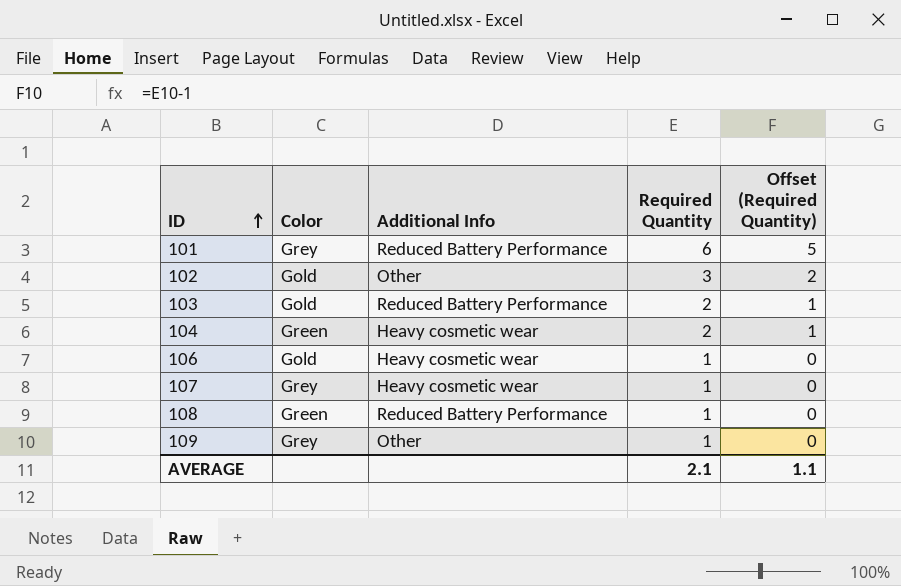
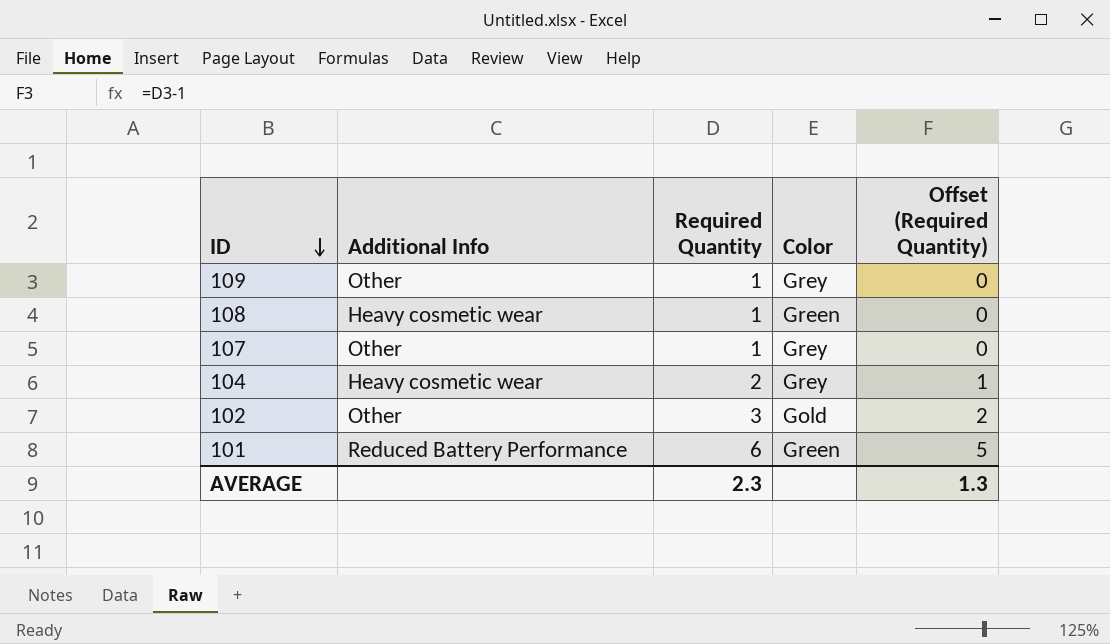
row order: ID ascending -> ID descending
column Color | position: 2 -> 4
row 103: Gold | Reduced Battery Performance | 2 | 1 -> none
row 106: Gold | Heavy cosmetic wear | 1 | 0 -> none
108 | Additional Info: Reduced Battery Performance -> Heavy cosmetic wear
107 | Additional Info: Heavy cosmetic wear -> Other
104 | Color: Green -> Grey
101 | Color: Grey -> Green
AVERAGE | Required Quantity: 2.1 -> 2.3
AVERAGE | Offset (Required Quantity): 1.1 -> 1.3

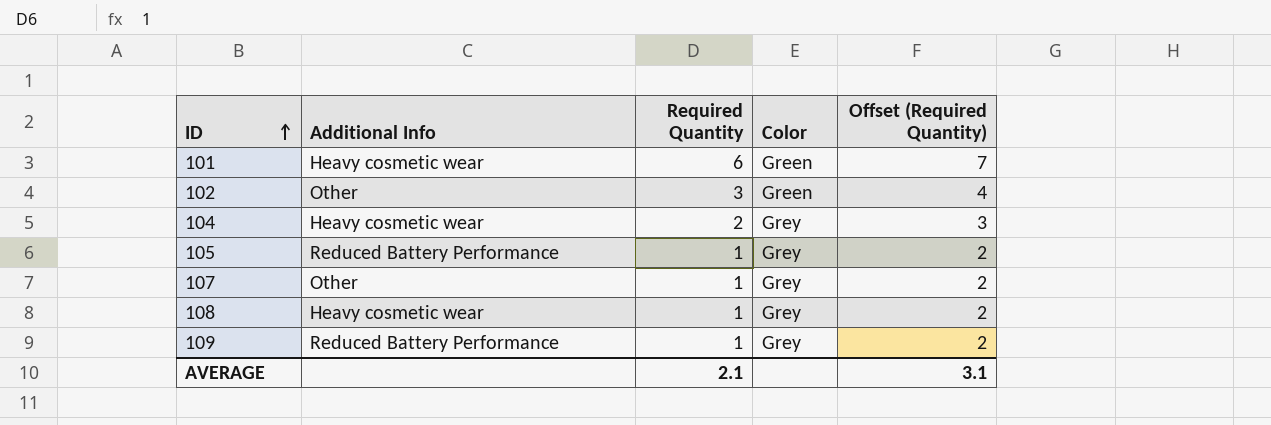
row order: ID descending -> ID ascending
column Offset (Required Quantity) | formula: [Required Quantity] - 1 -> [Required Quantity] + 1
101 | Additional Info: Reduced Battery Performance -> Heavy cosmetic wear
102 | Color: Gold -> Green
row 105: none -> Reduced Battery Performance | 1 | Grey | 2
108 | Color: Green -> Grey
109 | Additional Info: Other -> Reduced Battery Performance
AVERAGE | Required Quantity: 2.3 -> 2.1
AVERAGE | Offset (Required Quantity): 1.3 -> 3.1

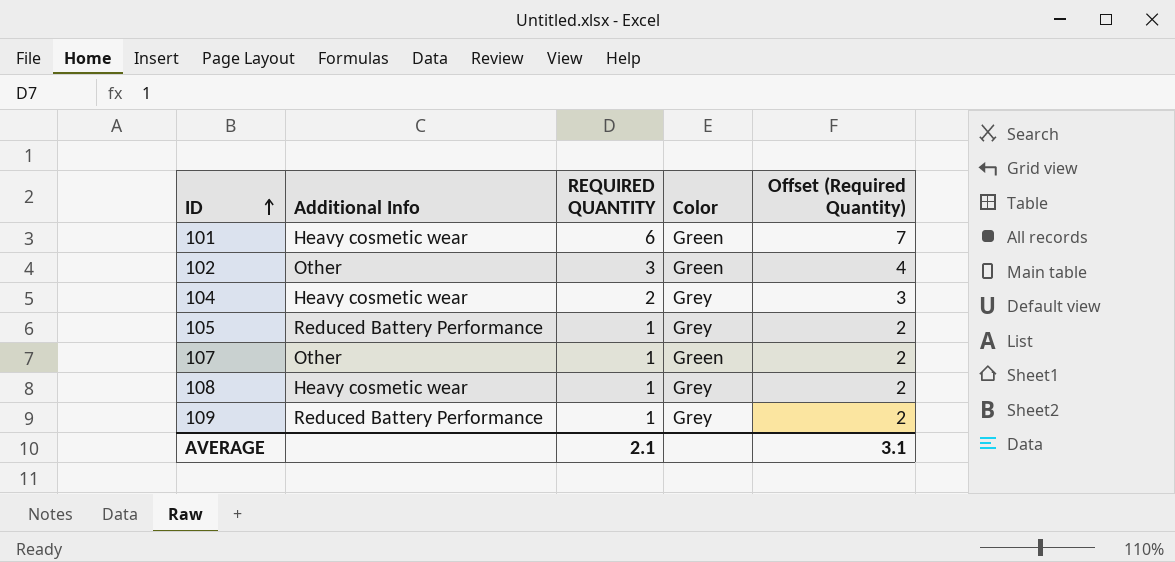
column name: Required Quantity -> REQUIRED QUANTITY
107 | Color: Grey -> Green

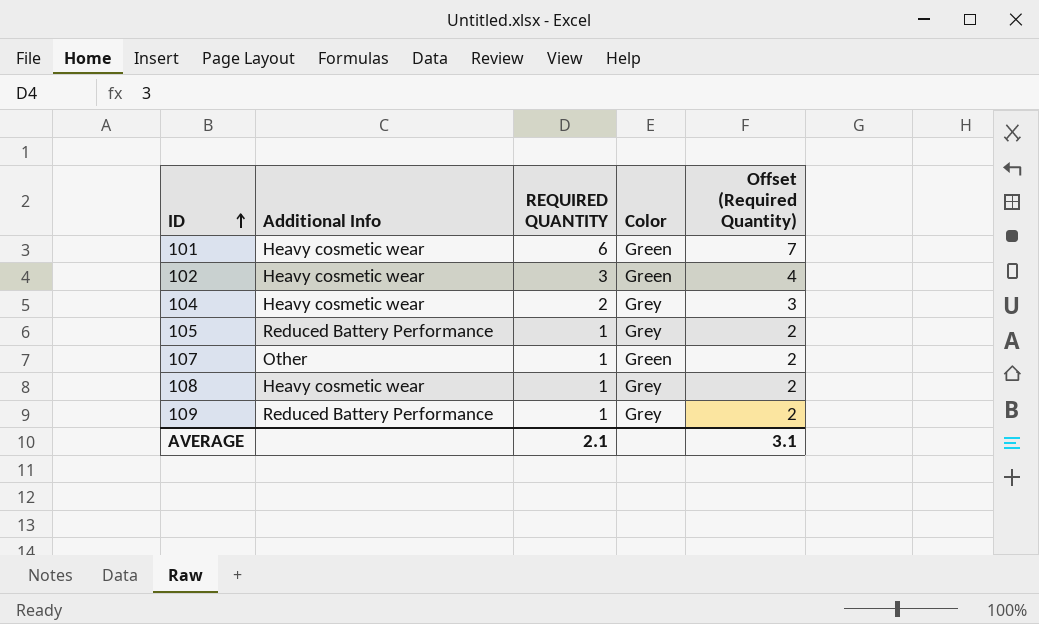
102 | Additional Info: Other -> Heavy cosmetic wear

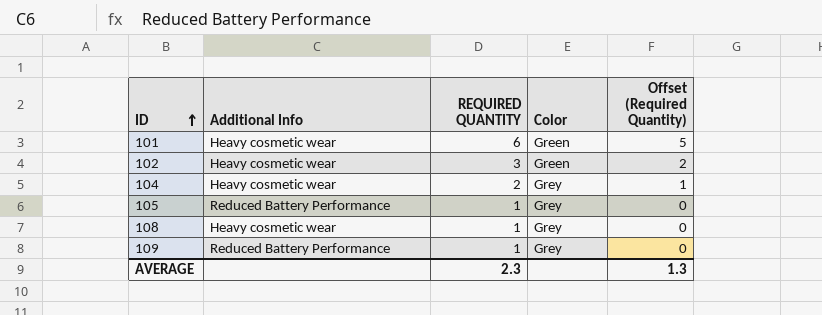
column Offset (Required Quantity) | formula: [REQUIRED QUANTITY] + 1 -> [REQUIRED QUANTITY] - 1
row 107: Other | 1 | Green | 2 -> none
AVERAGE | REQUIRED QUANTITY: 2.1 -> 2.3
AVERAGE | Offset (Required Quantity): 3.1 -> 1.3

